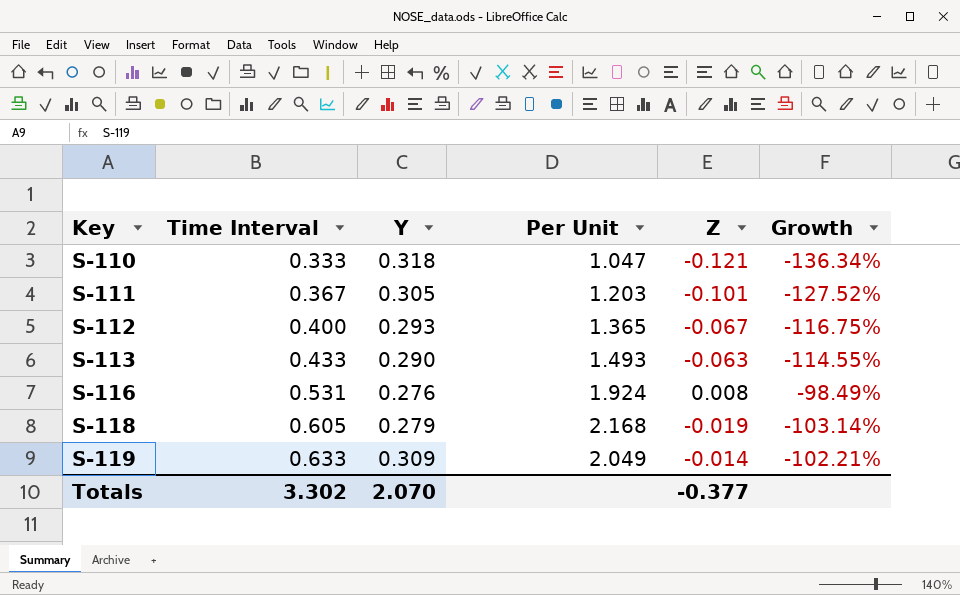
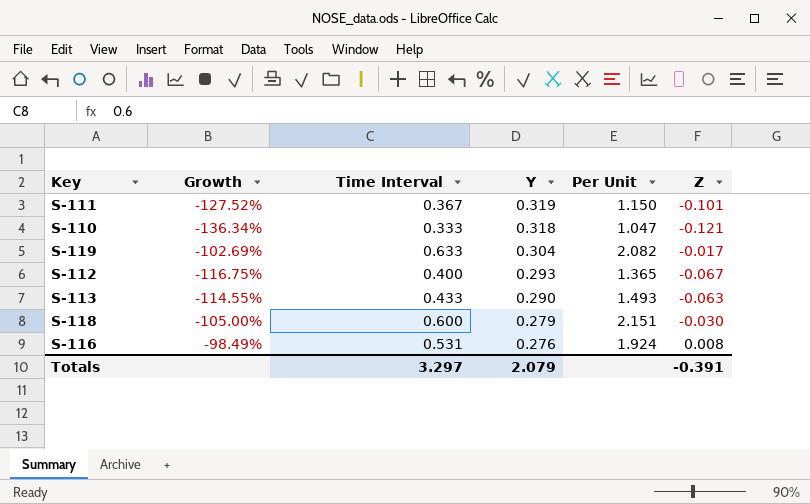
row order: Key ascending -> Y descending
column Growth | position: 6 -> 2
S-111 | Y: 0.305 -> 0.319
S-111 | Per Unit: 1.203 -> 1.150
S-119 | Growth: -102.21% -> -102.69%
S-119 | Y: 0.309 -> 0.304
S-119 | Per Unit: 2.049 -> 2.082
S-119 | Z: -0.014 -> -0.017
S-118 | Growth: -103.14% -> -105.00%
S-118 | Time Interval: 0.605 -> 0.600
S-118 | Per Unit: 2.168 -> 2.151
S-118 | Z: -0.019 -> -0.030
Totals | Time Interval: 3.302 -> 3.297
Totals | Y: 2.070 -> 2.079
Totals | Z: -0.377 -> -0.391

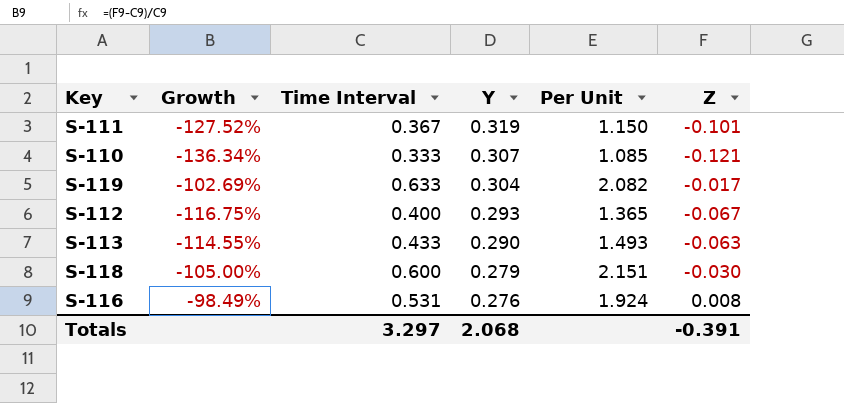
S-110 | Y: 0.318 -> 0.307
S-110 | Per Unit: 1.047 -> 1.085
Totals | Y: 2.079 -> 2.068

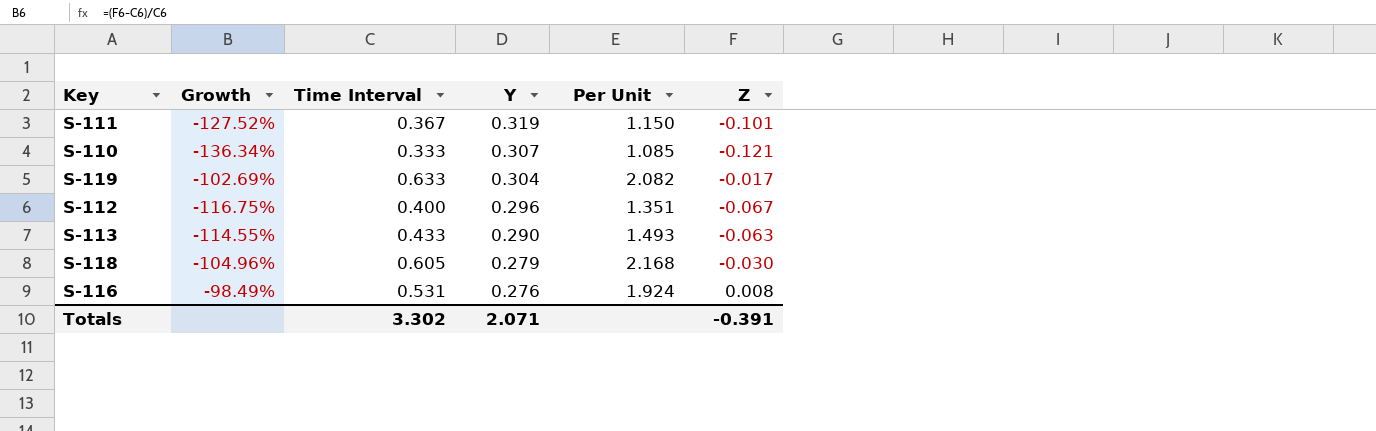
S-112 | Y: 0.293 -> 0.296
S-112 | Per Unit: 1.365 -> 1.351
S-118 | Growth: -105.00% -> -104.96%
S-118 | Time Interval: 0.600 -> 0.605
S-118 | Per Unit: 2.151 -> 2.168
Totals | Time Interval: 3.297 -> 3.302
Totals | Y: 2.068 -> 2.071

